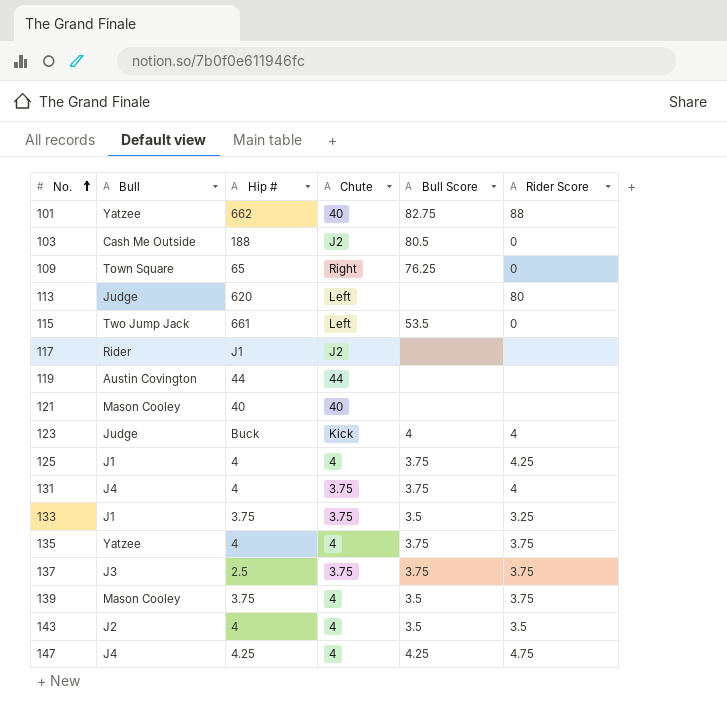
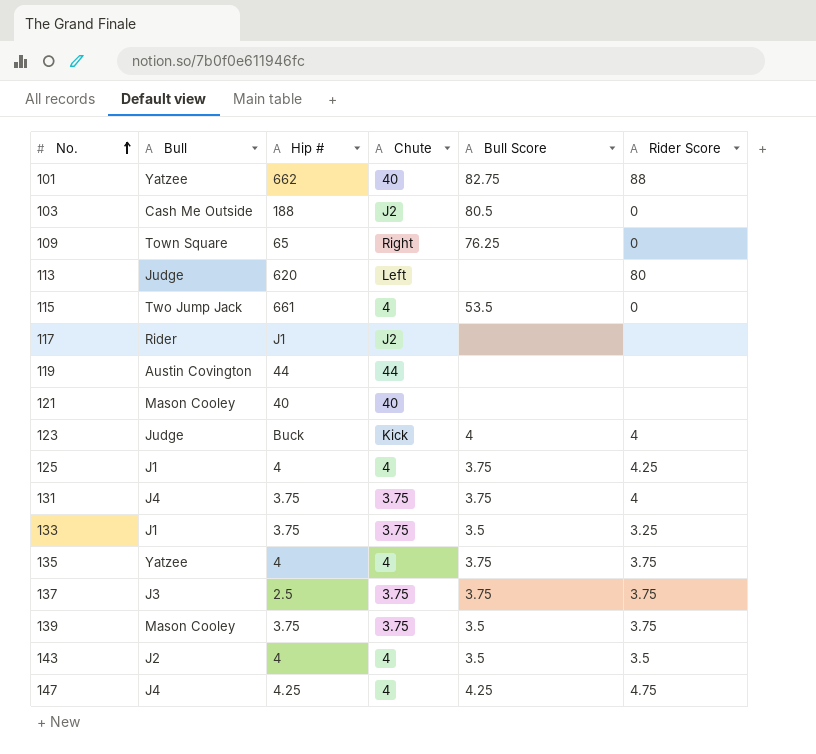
115 | Chute: Left -> 4
131 | Hip #: 4 -> 3.75
139 | Chute: 4 -> 3.75

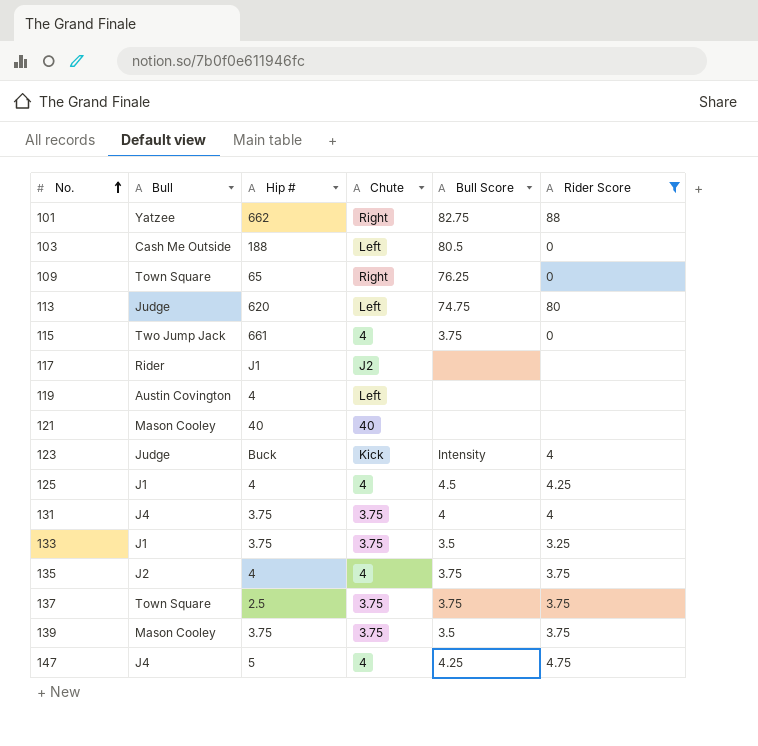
filter: none -> Rider Score != 3.5
101 | Chute: 40 -> Right
103 | Chute: J2 -> Left
113 | Bull Score: none -> 74.75
115 | Bull Score: 53.5 -> 3.75
119 | Hip #: 44 -> 4
119 | Chute: 44 -> Left
123 | Bull Score: 4 -> Intensity
125 | Bull Score: 3.75 -> 4.5
131 | Bull Score: 3.75 -> 4
135 | Bull: Yatzee -> J2
137 | Bull: J3 -> Town Square
147 | Hip #: 4.25 -> 5

